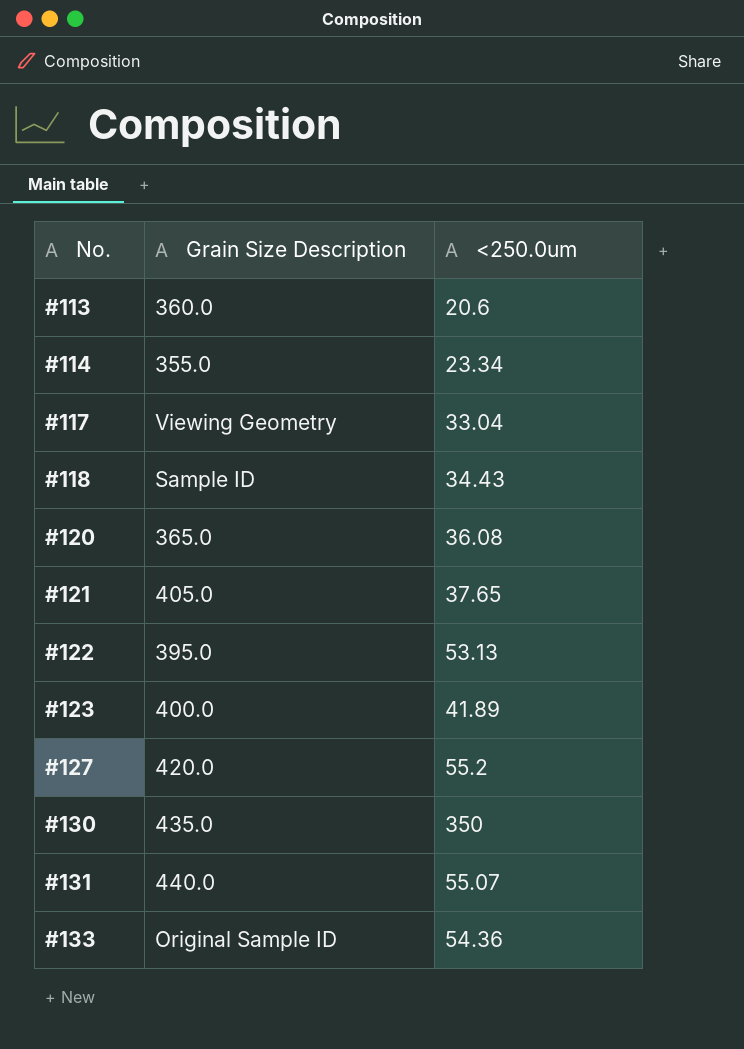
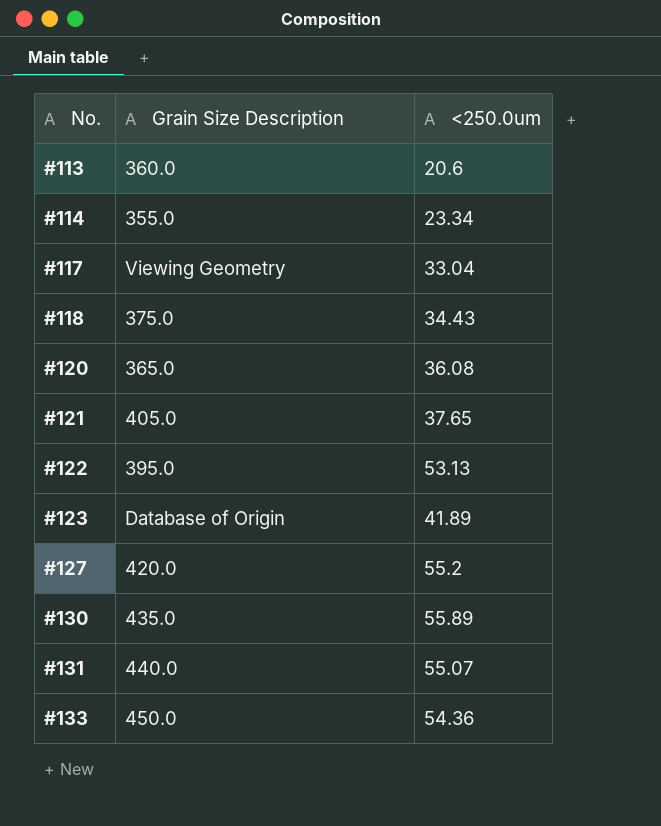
#118 | Grain Size Description: Sample ID -> 375.0
#123 | Grain Size Description: 400.0 -> Database of Origin
#130 | <250.0um: 350 -> 55.89
#133 | Grain Size Description: Original Sample ID -> 450.0

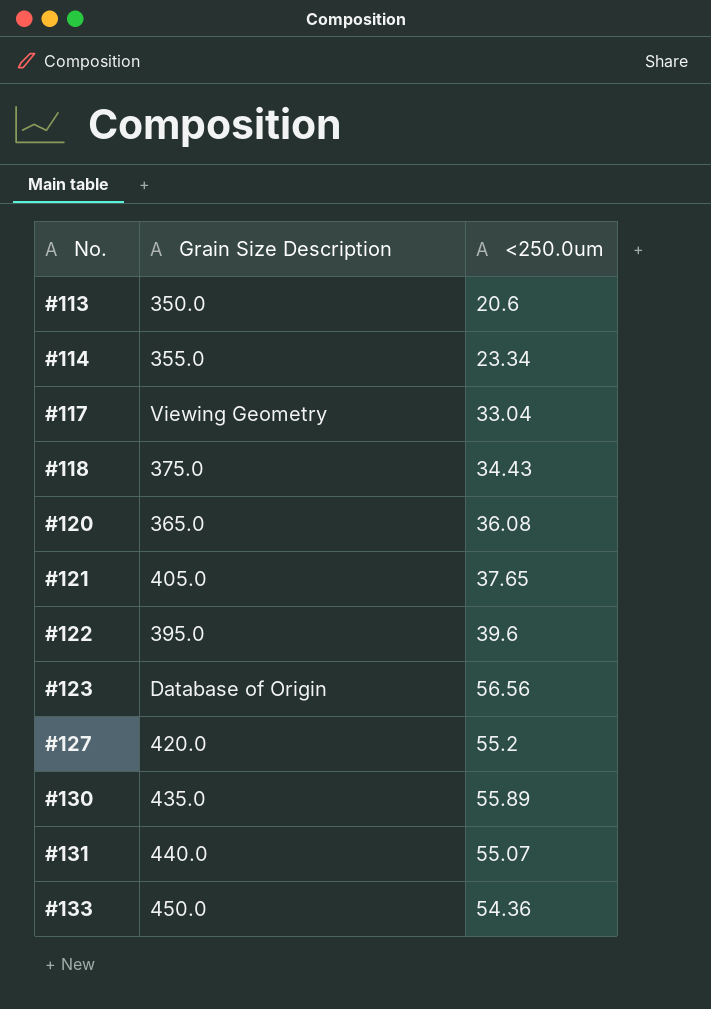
#113 | Grain Size Description: 360.0 -> 350.0
#122 | <250.0um: 53.13 -> 39.6
#123 | <250.0um: 41.89 -> 56.56

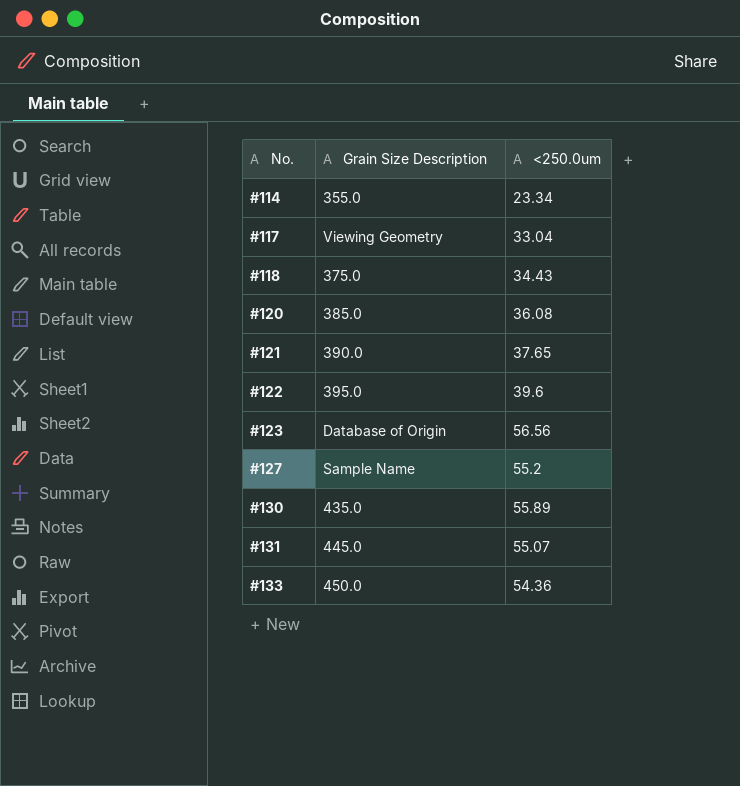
row #113: 350.0 | 20.6 -> none
#120 | Grain Size Description: 365.0 -> 385.0
#121 | Grain Size Description: 405.0 -> 390.0
#127 | Grain Size Description: 420.0 -> Sample Name
#131 | Grain Size Description: 440.0 -> 445.0

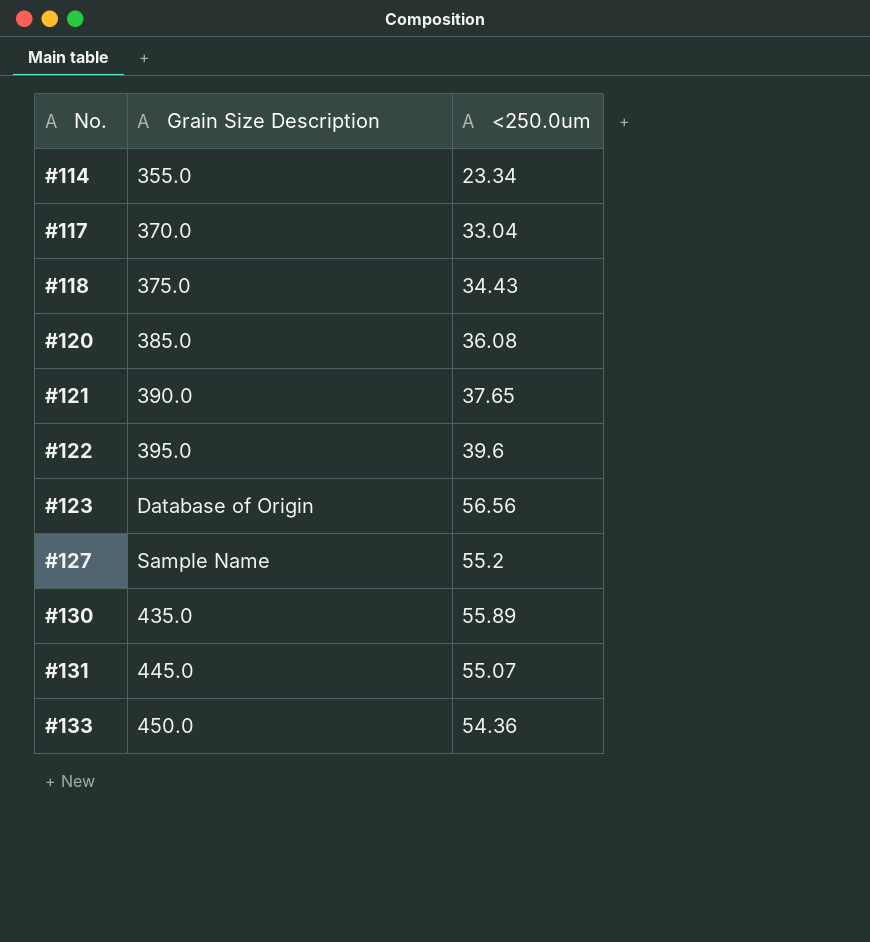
#117 | Grain Size Description: Viewing Geometry -> 370.0

